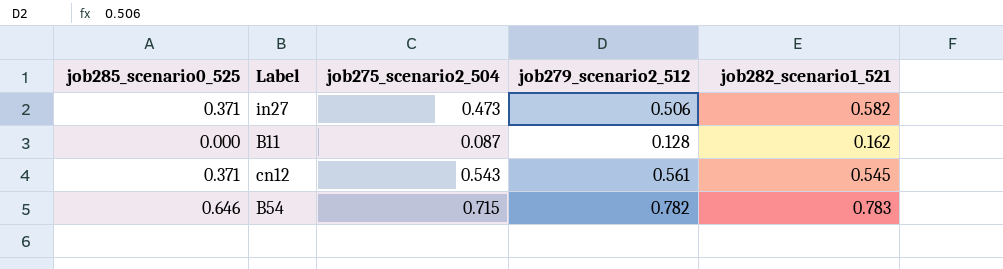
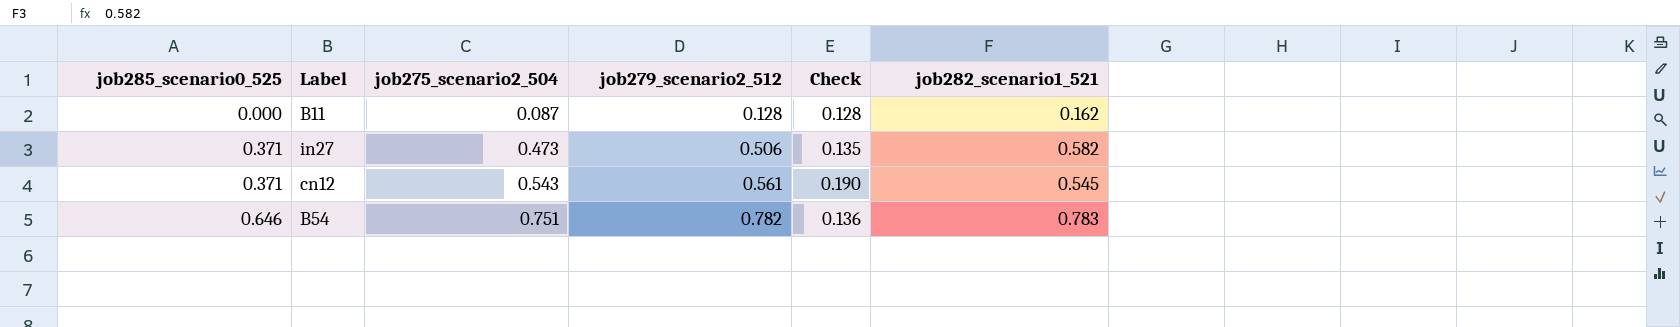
row order: none -> job285_scenario0_525 ascending
column Check | formula: none -> [job279_scenario2_512] - [job285_scenario0_525]
B54 | job275_scenario2_504: 0.715 -> 0.751

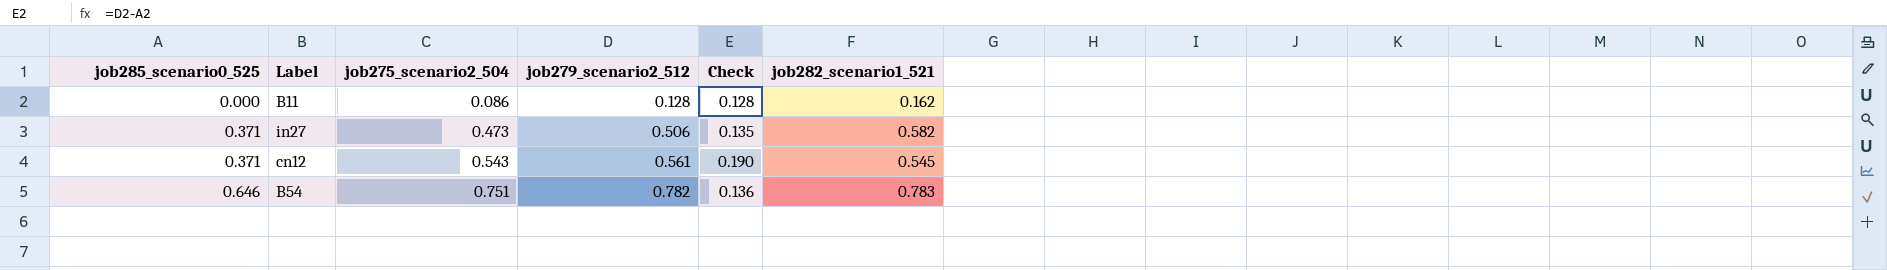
B11 | job275_scenario2_504: 0.087 -> 0.086

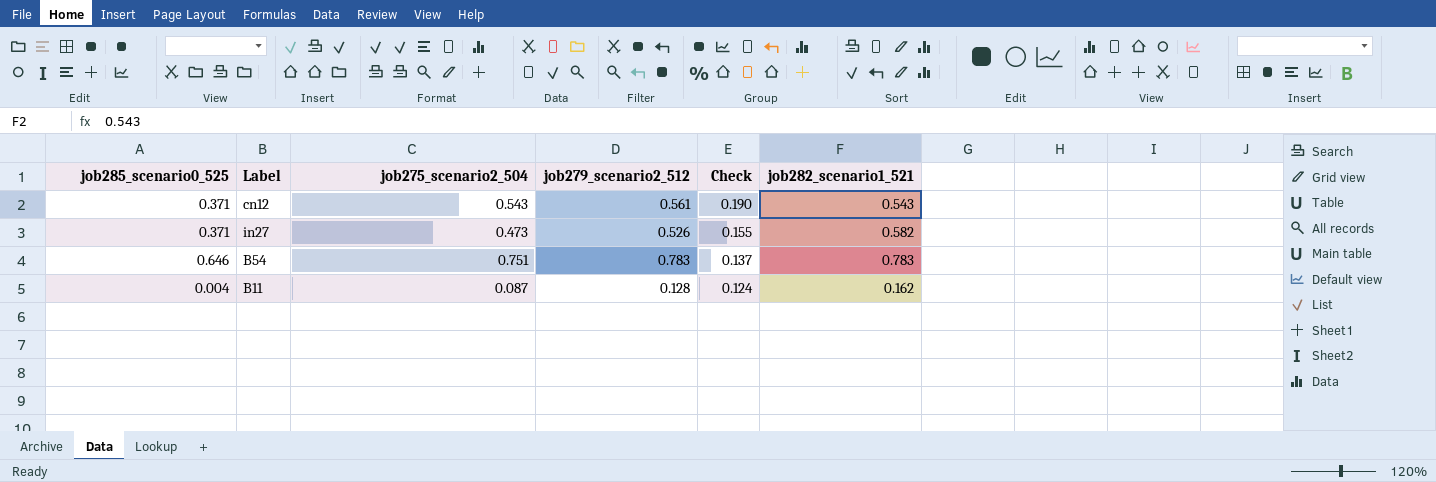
row order: job285_scenario0_525 ascending -> Check descending
cn12 | job282_scenario1_521: 0.545 -> 0.543
in27 | job279_scenario2_512: 0.506 -> 0.526
in27 | Check: 0.135 -> 0.155
B54 | job279_scenario2_512: 0.782 -> 0.783
B54 | Check: 0.136 -> 0.137
B11 | job285_scenario0_525: 0.000 -> 0.004
B11 | job275_scenario2_504: 0.086 -> 0.087
B11 | Check: 0.128 -> 0.124

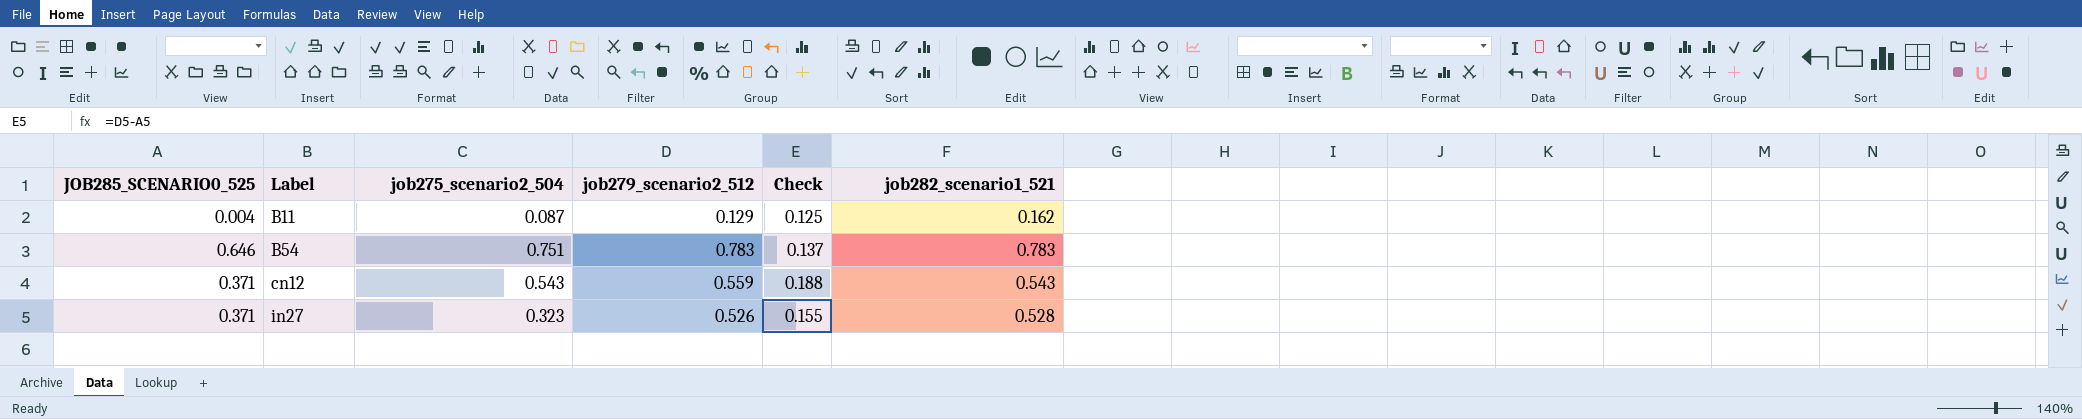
row order: Check descending -> Label ascending
column name: job285_scenario0_525 -> JOB285_SCENARIO0_525
B11 | job279_scenario2_512: 0.128 -> 0.129
B11 | Check: 0.124 -> 0.125
cn12 | job279_scenario2_512: 0.561 -> 0.559
cn12 | Check: 0.190 -> 0.188
in27 | job275_scenario2_504: 0.473 -> 0.323
in27 | job282_scenario1_521: 0.582 -> 0.528

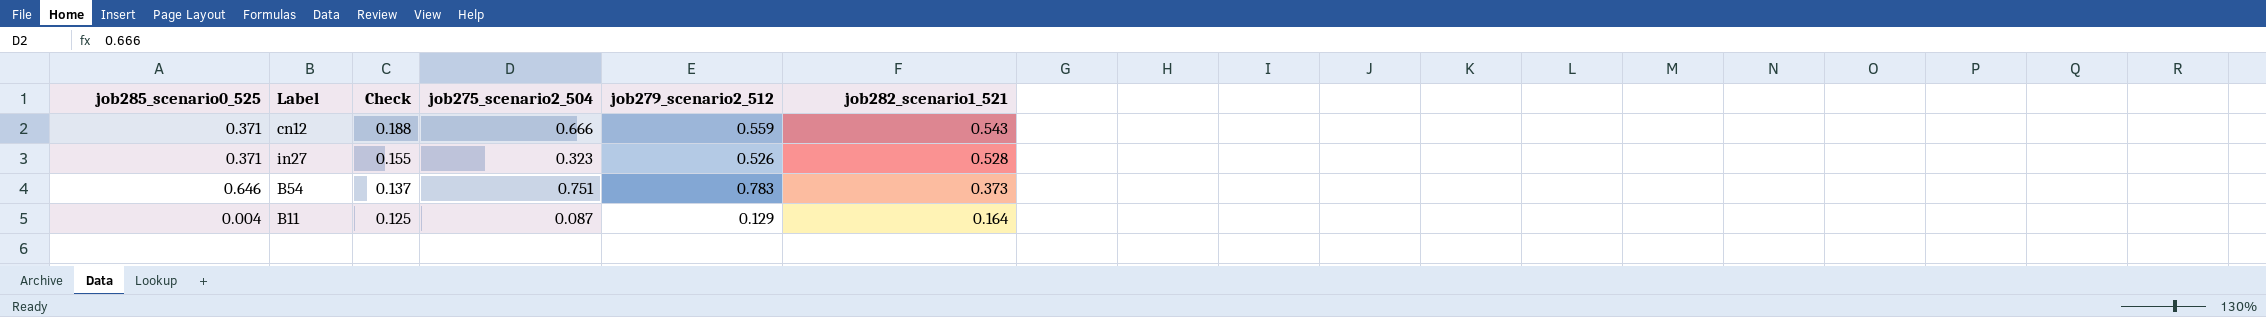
row order: Label ascending -> Check descending
column name: JOB285_SCENARIO0_525 -> job285_scenario0_525
column Check | position: 5 -> 3
cn12 | job275_scenario2_504: 0.543 -> 0.666
B54 | job282_scenario1_521: 0.783 -> 0.373
B11 | job282_scenario1_521: 0.162 -> 0.164

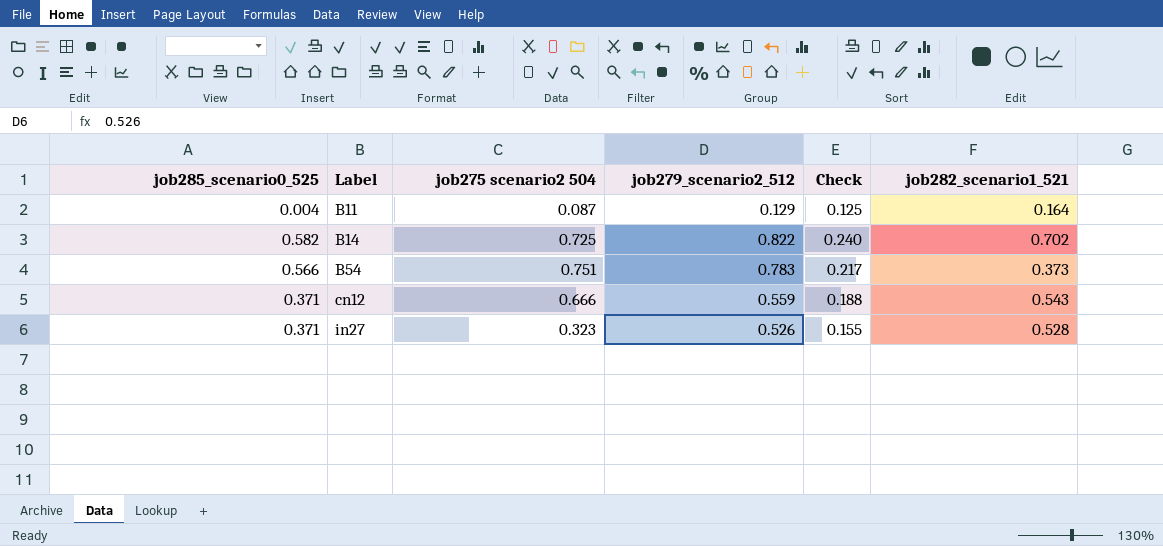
row order: Check descending -> Label ascending
column name: job275_scenario2_504 -> job275 scenario2 504
column Check | position: 3 -> 5
row B14: none -> 0.582 | 0.725 | 0.822 | 0.240 | 0.702
B54 | job285_scenario0_525: 0.646 -> 0.566
B54 | Check: 0.137 -> 0.217

